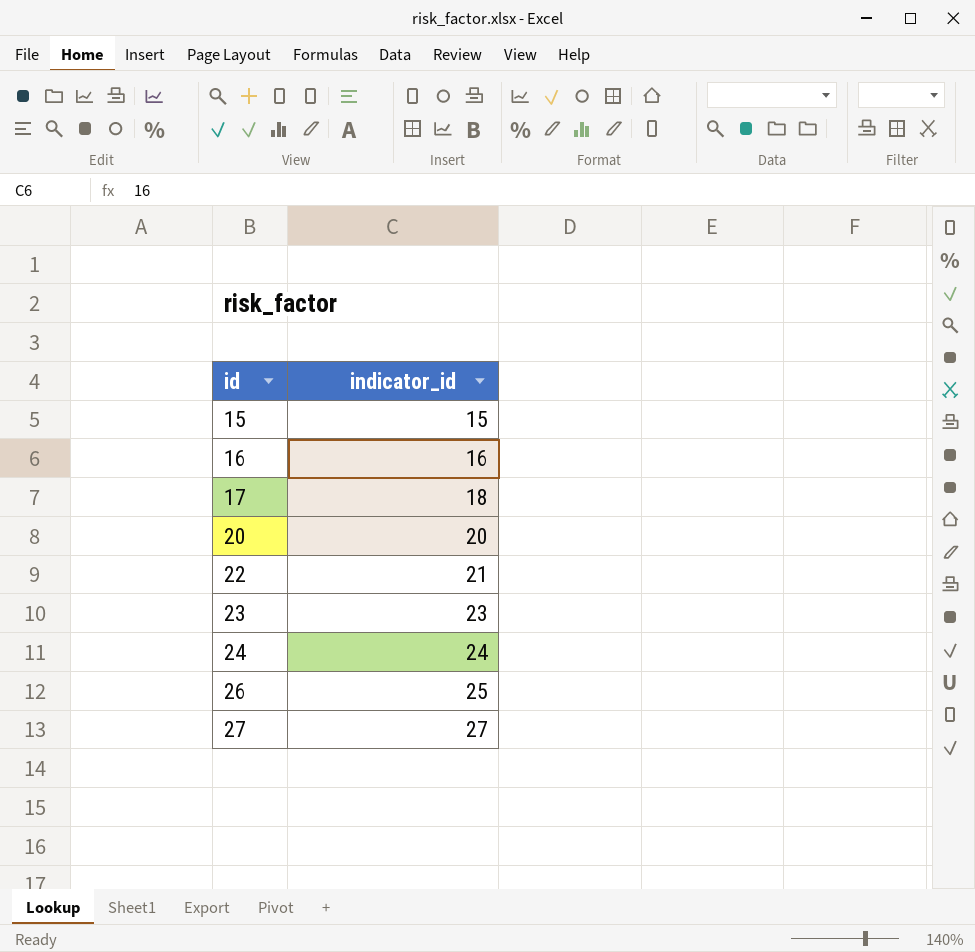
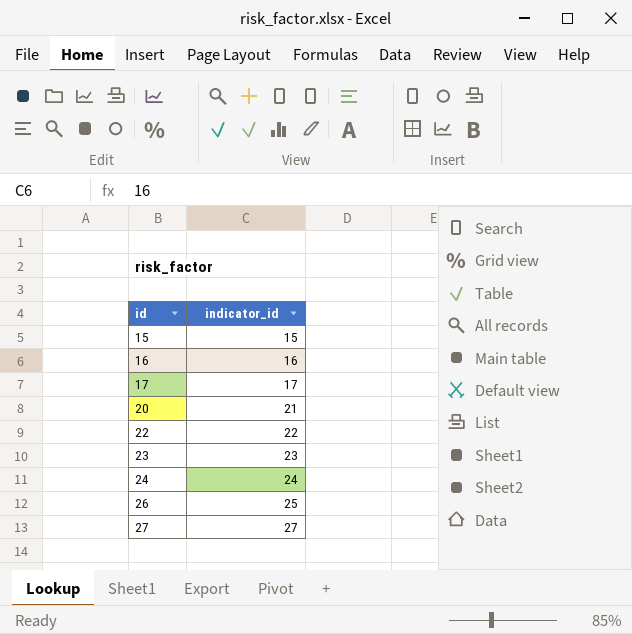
17 | indicator_id: 18 -> 17
20 | indicator_id: 20 -> 21
22 | indicator_id: 21 -> 22

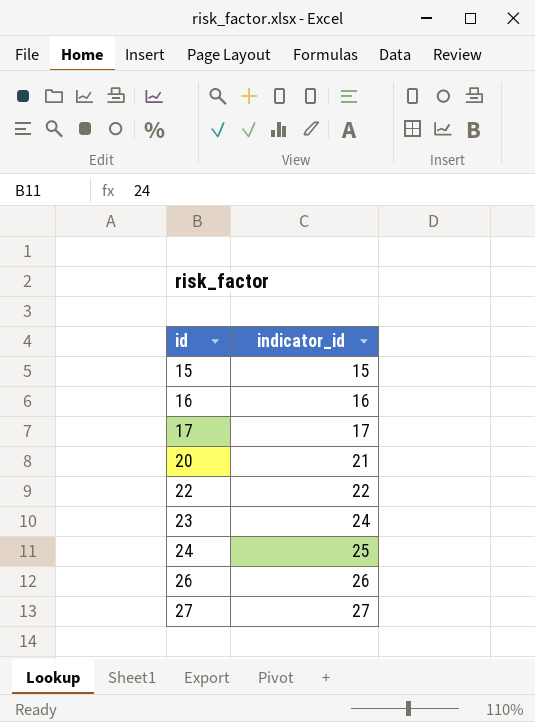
23 | indicator_id: 23 -> 24
24 | indicator_id: 24 -> 25
26 | indicator_id: 25 -> 26

